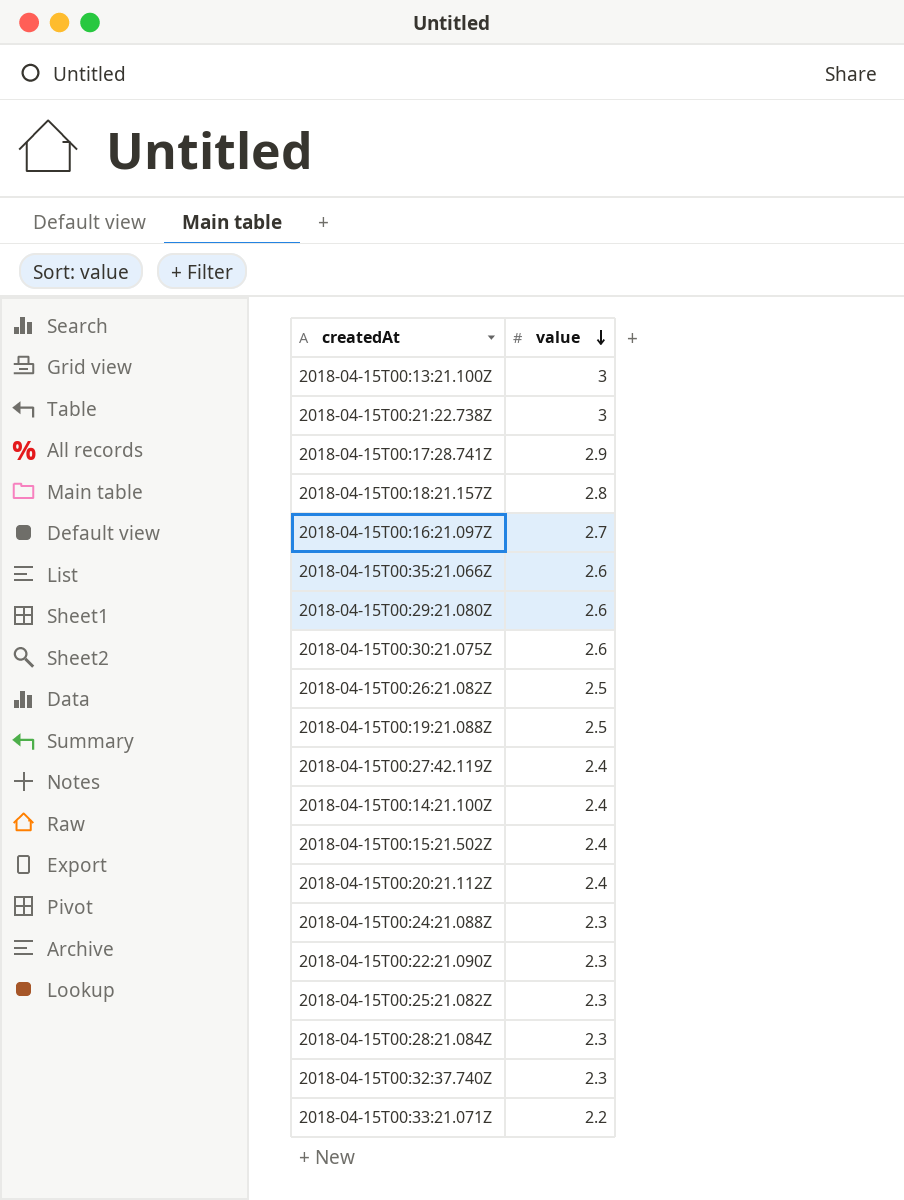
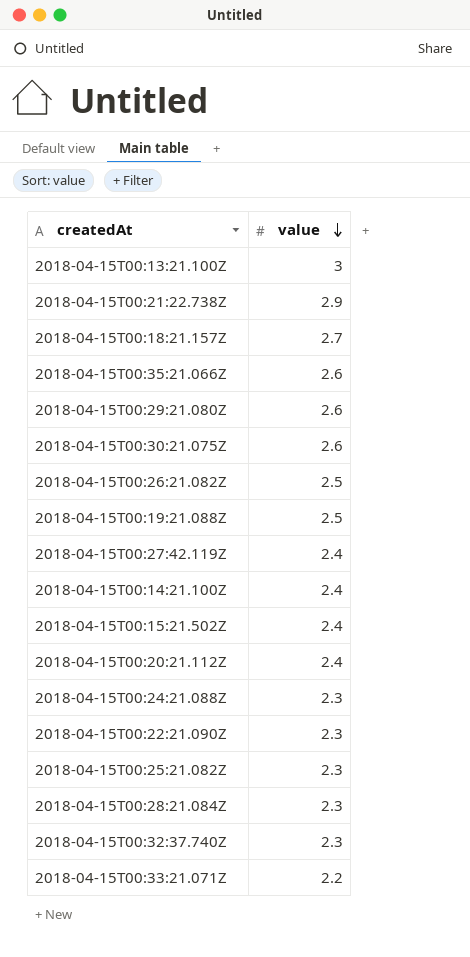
row 2018-04-15T00:17:28.741Z: 2.9 -> none
row 2018-04-15T00:16:21.097Z: 2.7 -> none
2018-04-15T00:21:22.738Z | value: 3 -> 2.9
2018-04-15T00:18:21.157Z | value: 2.8 -> 2.7

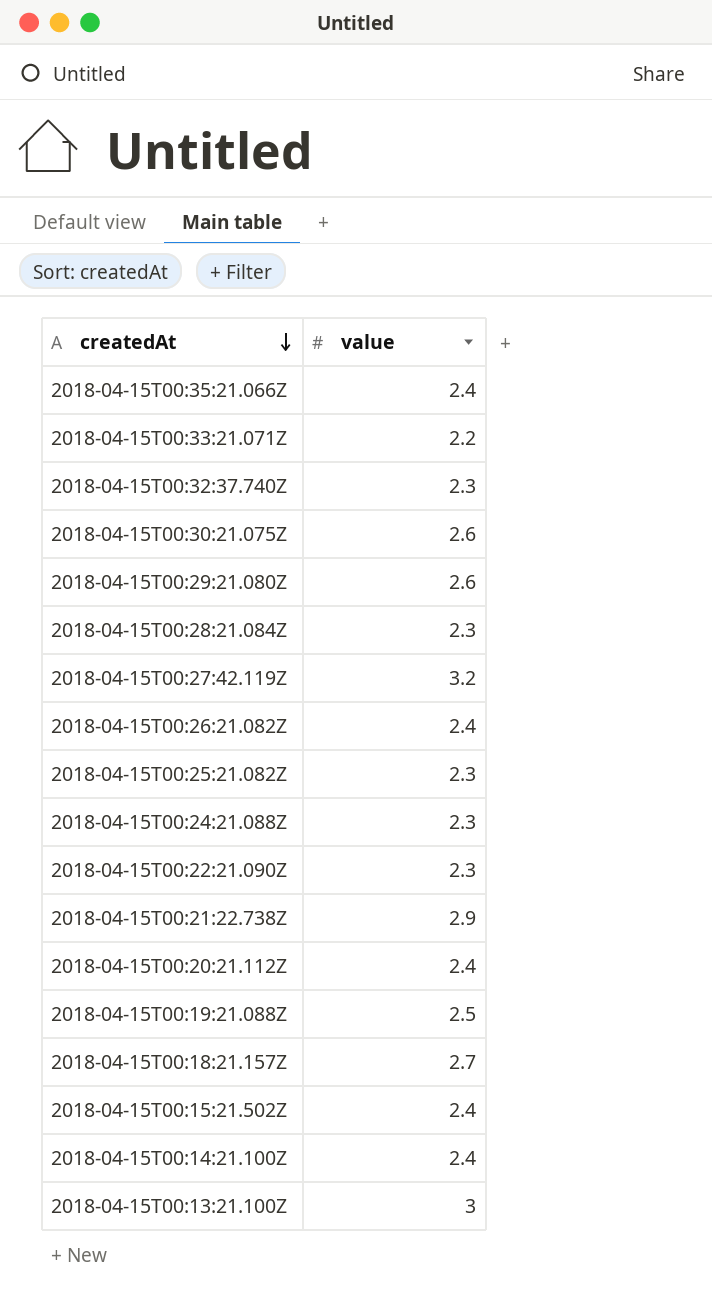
row order: value descending -> createdAt descending
2018-04-15T00:35:21.066Z | value: 2.6 -> 2.4
2018-04-15T00:27:42.119Z | value: 2.4 -> 3.2
2018-04-15T00:26:21.082Z | value: 2.5 -> 2.4

